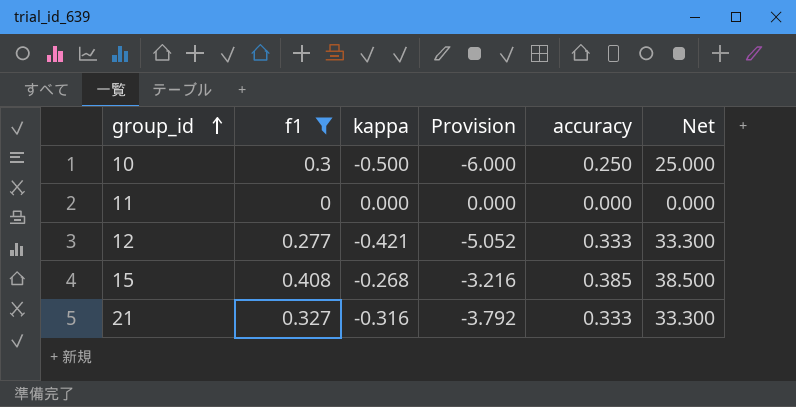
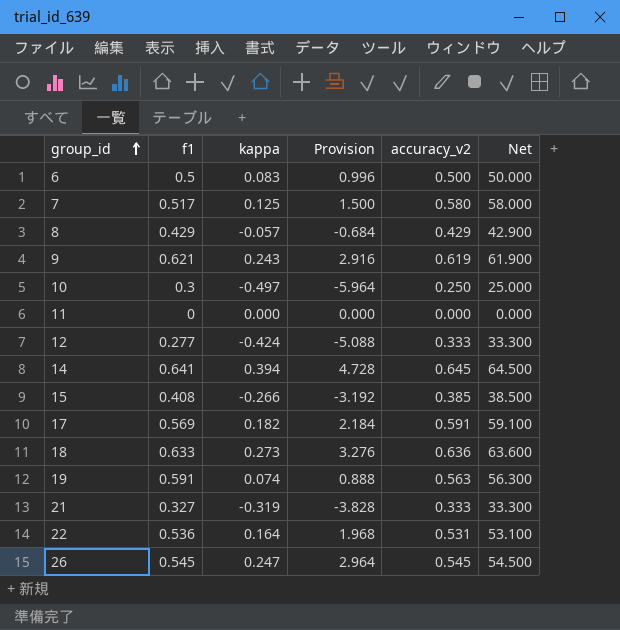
filter: f1 <= 0.408 -> none
column name: accuracy -> accuracy_v2
10 | kappa: -0.500 -> -0.497
10 | Provision: -6.000 -> -5.964
12 | kappa: -0.421 -> -0.424
12 | Provision: -5.052 -> -5.088
15 | kappa: -0.268 -> -0.266
15 | Provision: -3.216 -> -3.192
21 | kappa: -0.316 -> -0.319
21 | Provision: -3.792 -> -3.828

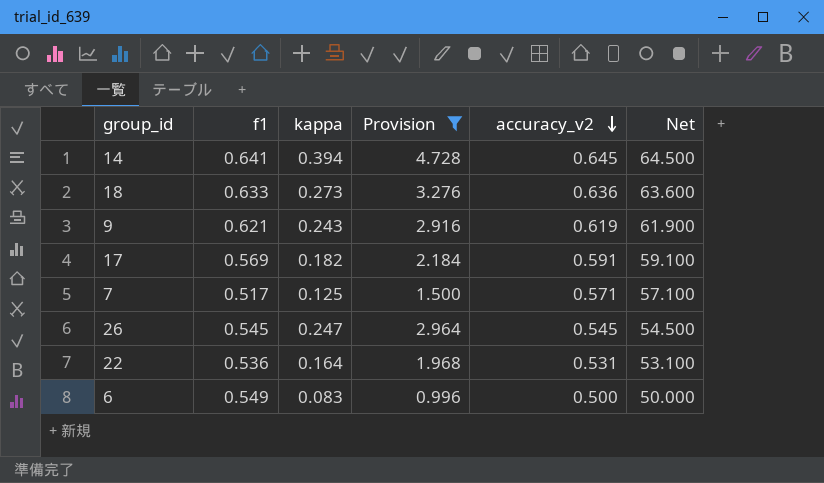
filter: none -> Provision >= 0.996
row order: group_id ascending -> accuracy_v2 descending
7 | accuracy_v2: 0.580 -> 0.571
7 | Net: 58.000 -> 57.100
6 | f1: 0.5 -> 0.549

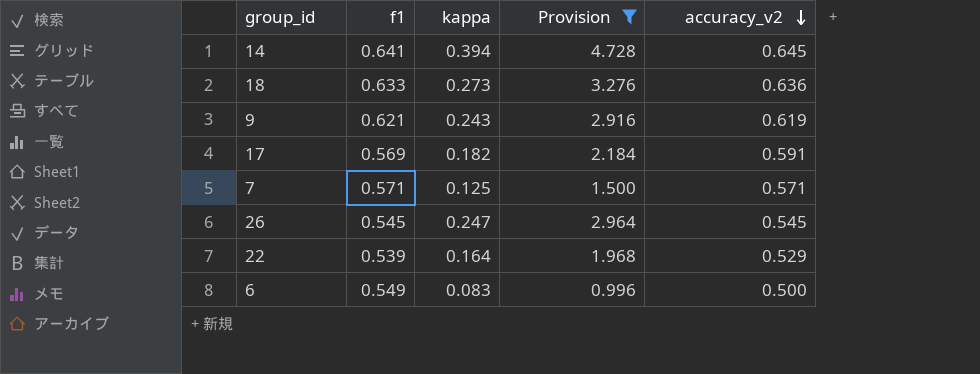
column Net | formula: [accuracy_v2] * 100 -> none
7 | f1: 0.517 -> 0.571
22 | f1: 0.536 -> 0.539
22 | accuracy_v2: 0.531 -> 0.529

